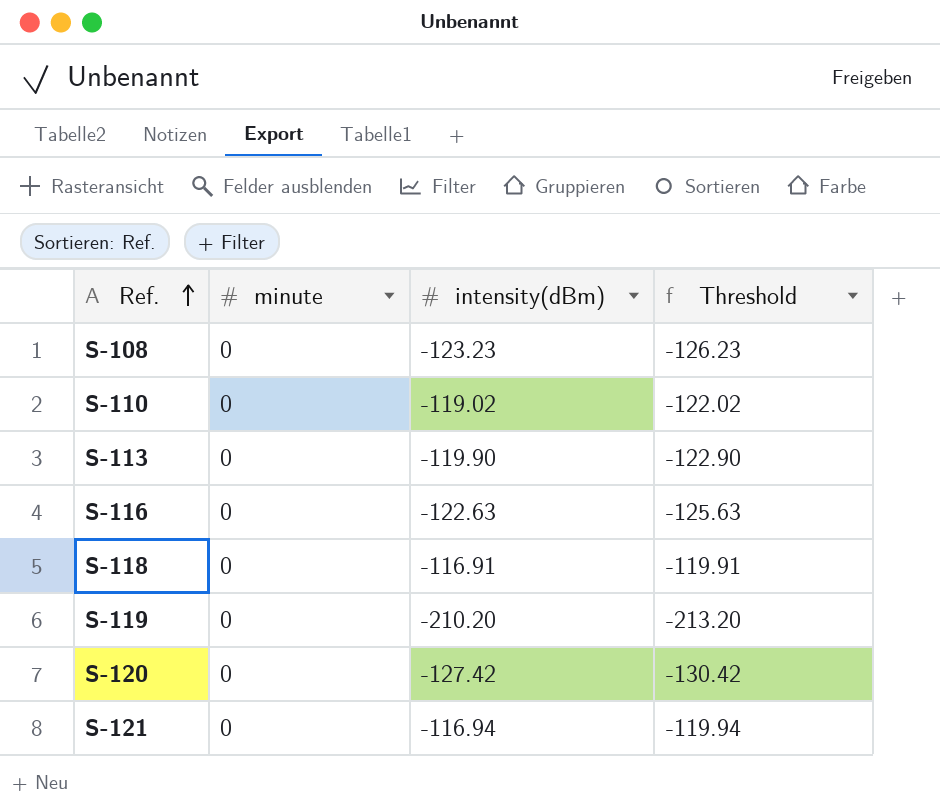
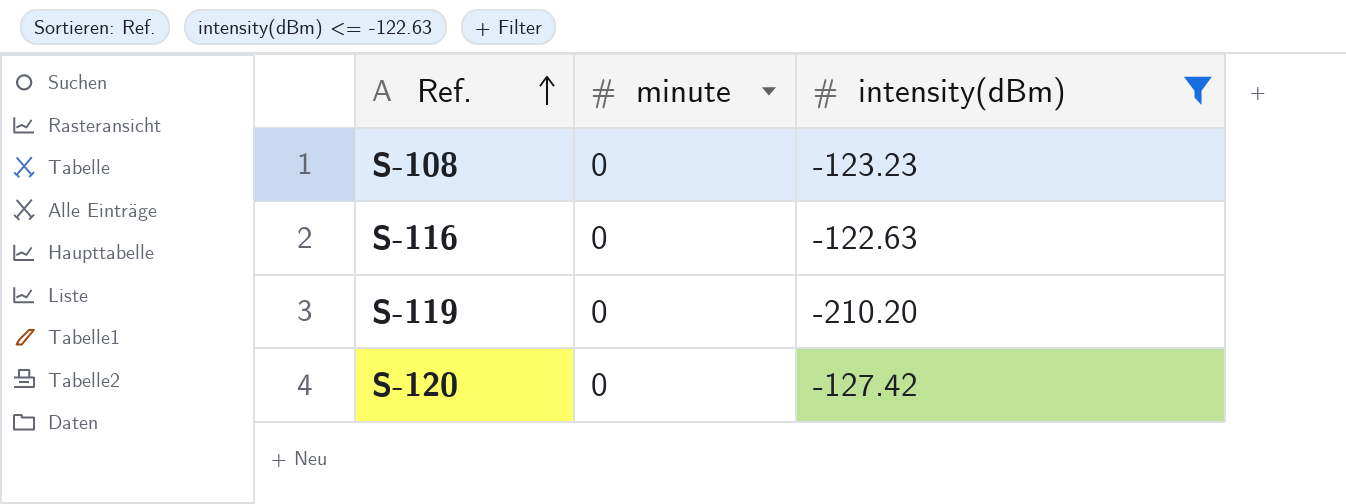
filter: none -> intensity(dBm) <= -122.63
column Threshold | formula: [intensity(dBm)] - 3 -> none

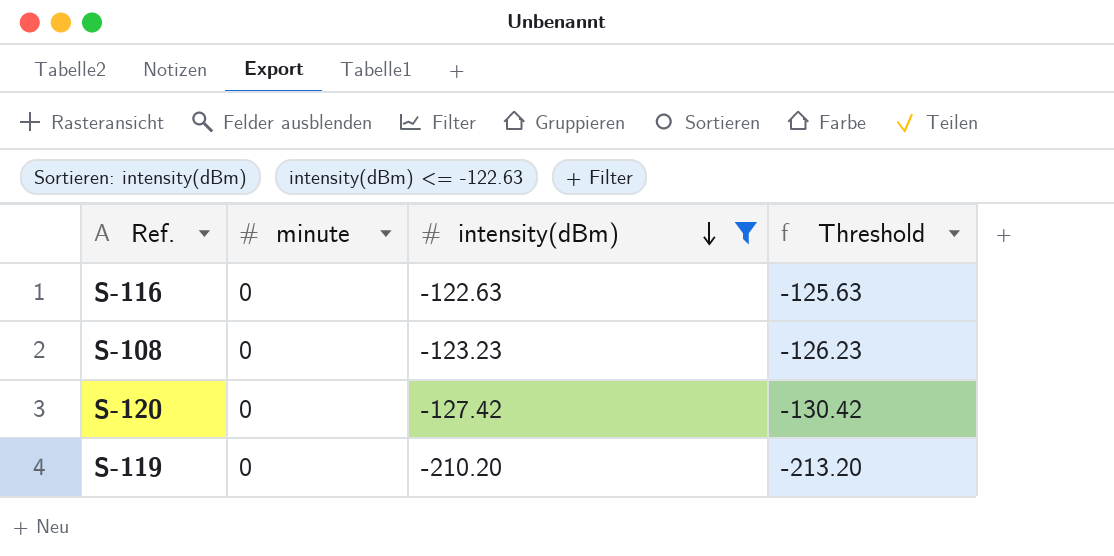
row order: Ref. ascending -> intensity(dBm) descending
column Threshold | formula: none -> [intensity(dBm)] - 3

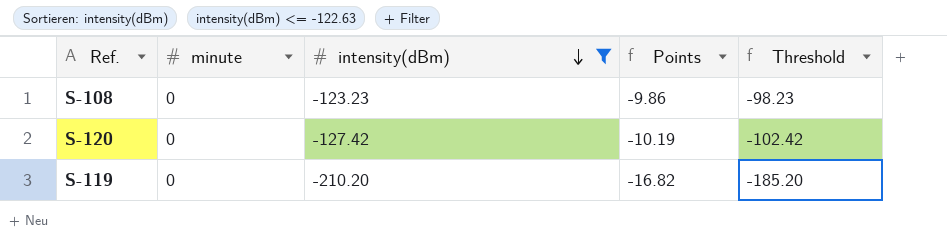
column Points | formula: none -> [intensity(dBm)] * 0.08
column Threshold | formula: [intensity(dBm)] - 3 -> [intensity(dBm)] + 25
row S-116: 0 | -122.63 | -125.63 -> none

